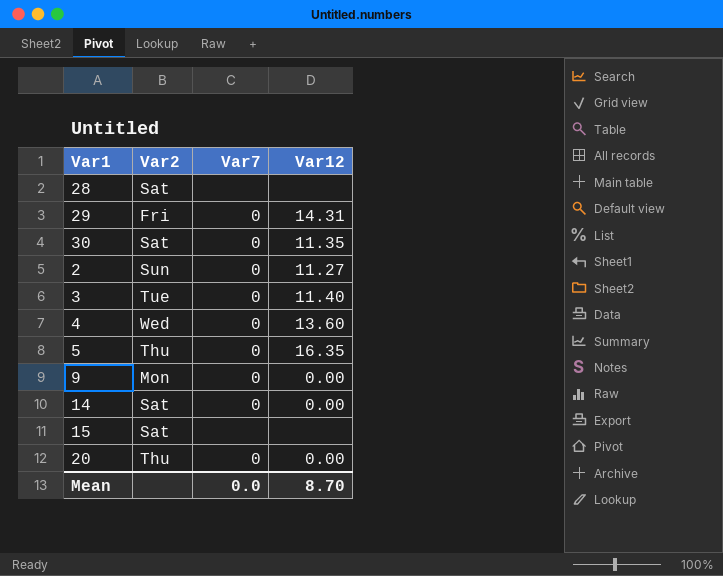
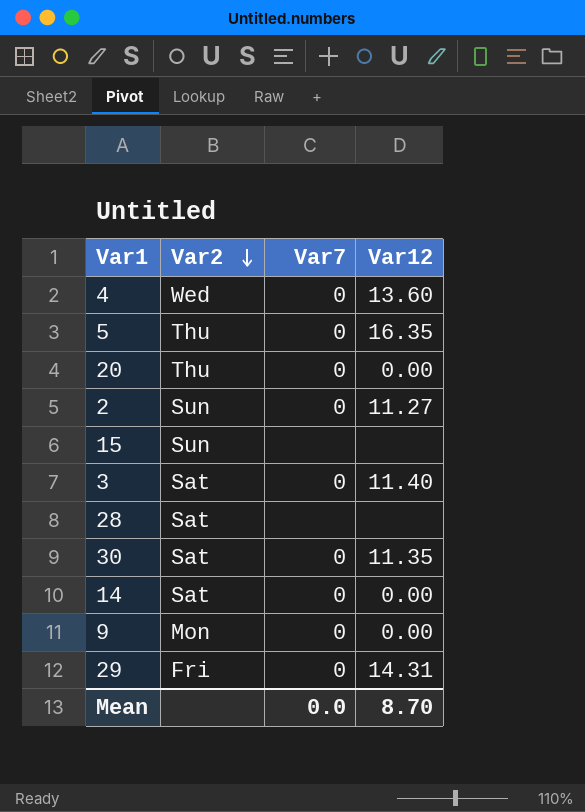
row order: none -> Var2 descending
15 | Var2: Sat -> Sun
3 | Var2: Tue -> Sat

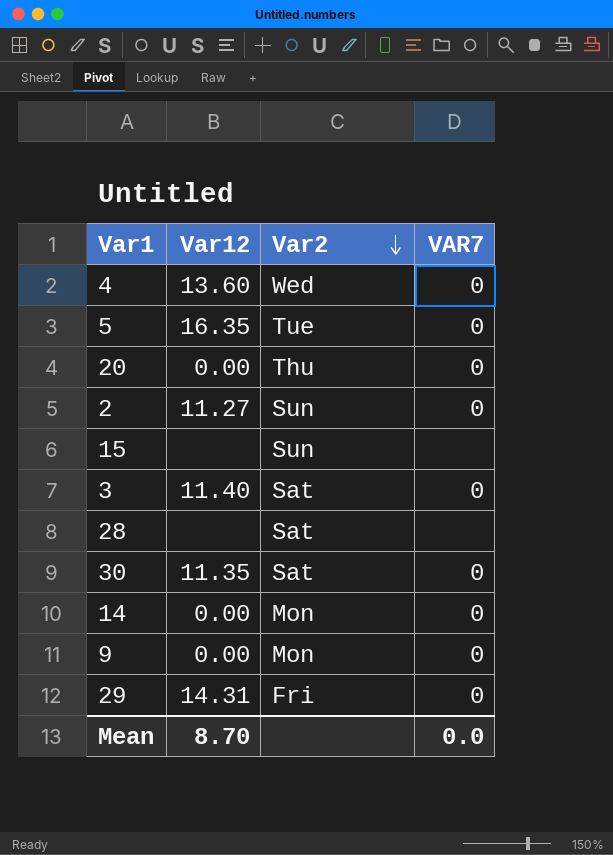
column Var12 | position: 4 -> 2
column name: Var7 -> VAR7
5 | Var2: Thu -> Tue
14 | Var2: Sat -> Mon

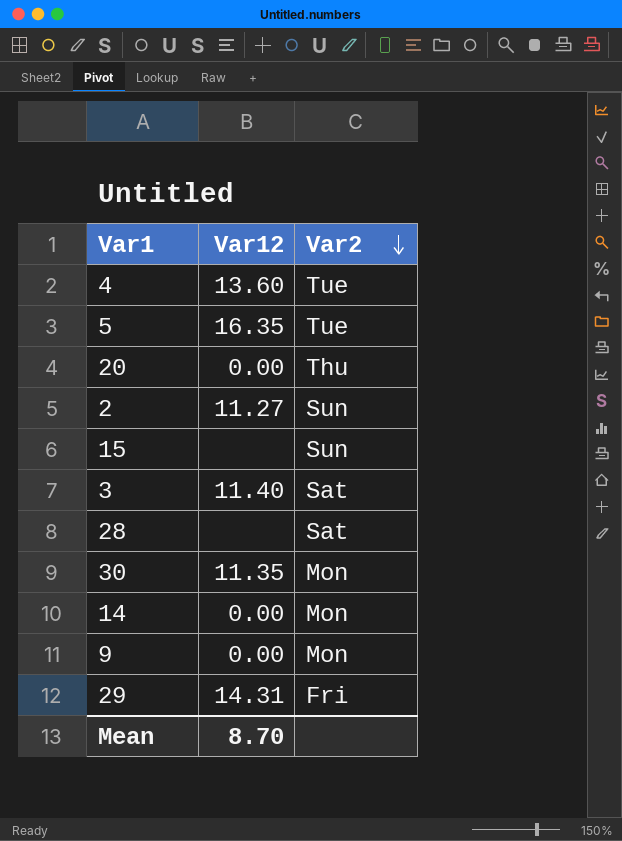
column VAR7 | position: 4 -> none
4 | Var2: Wed -> Tue
30 | Var2: Sat -> Mon

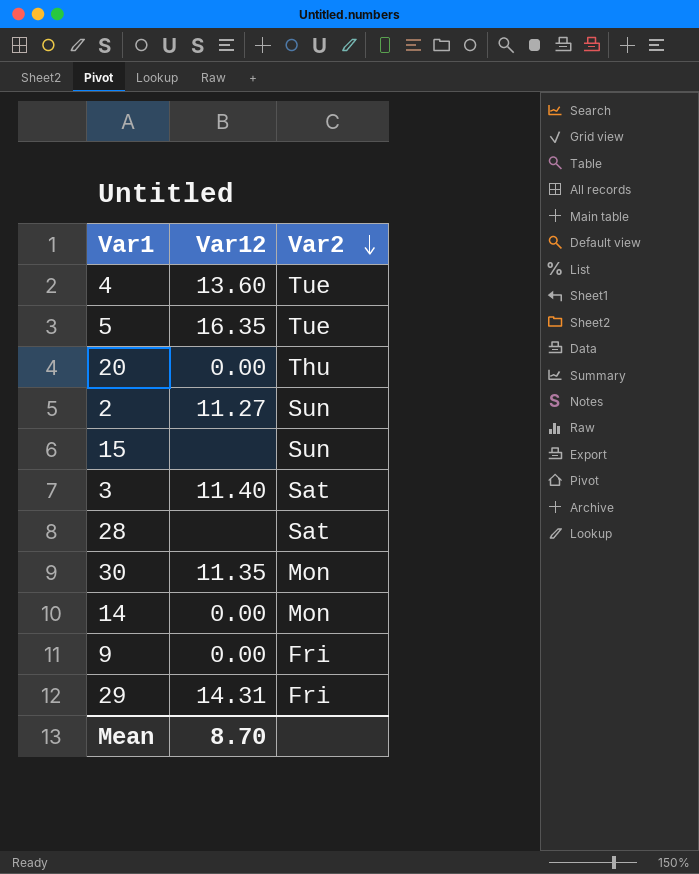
9 | Var2: Mon -> Fri

